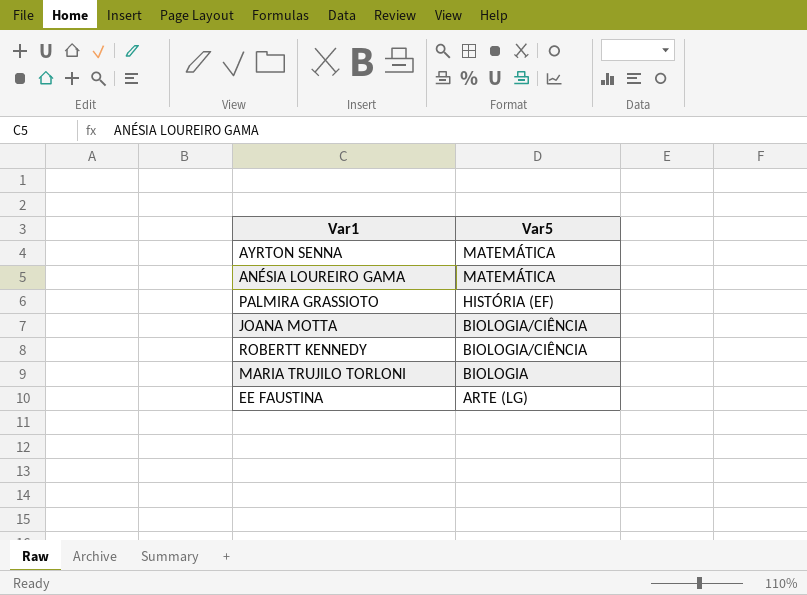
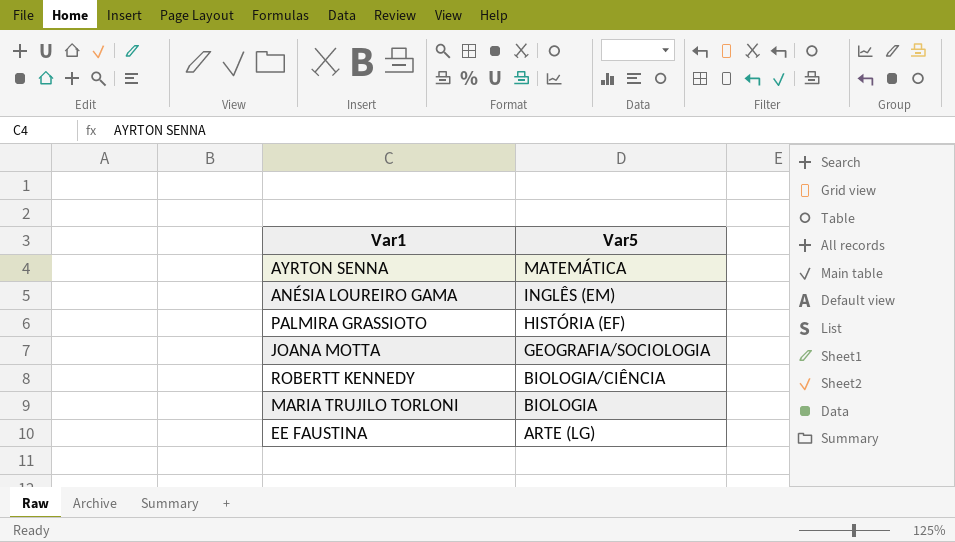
ANÉSIA LOUREIRO GAMA | Var5: MATEMÁTICA -> INGLÊS (EM)
JOANA MOTTA | Var5: BIOLOGIA/CIÊNCIA -> GEOGRAFIA/SOCIOLOGIA

